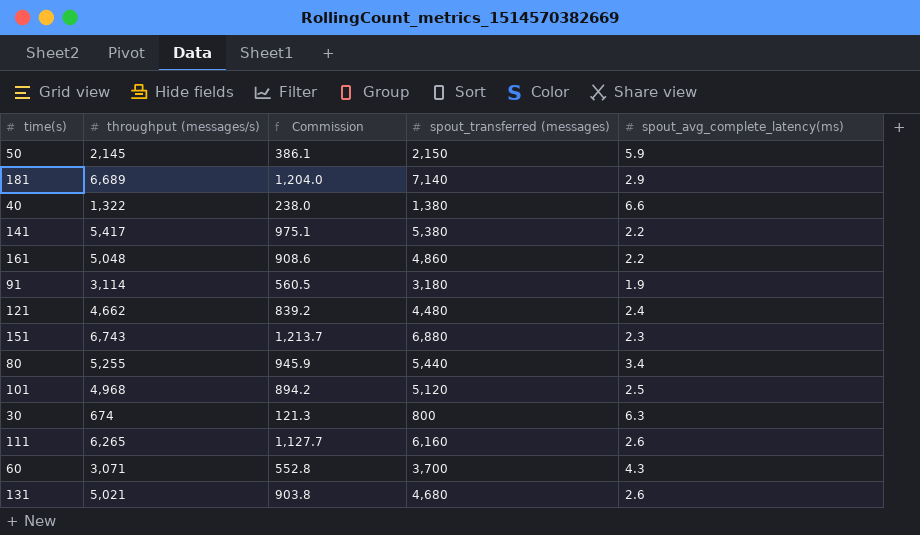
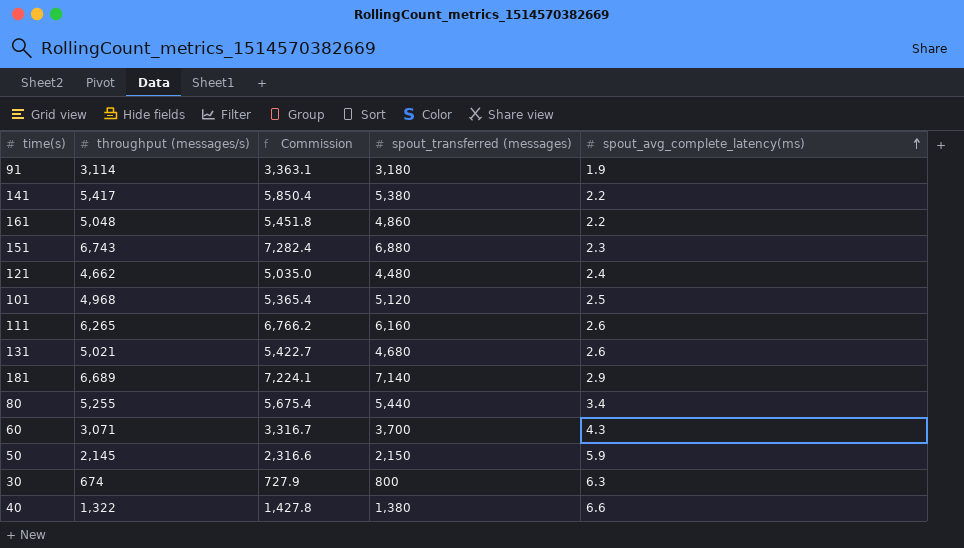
row order: none -> spout_avg_complete_latency(ms) ascending
column Commission | formula: [throughput (messages/s)] * 0.18 -> [throughput (messages/s)] * 1.08

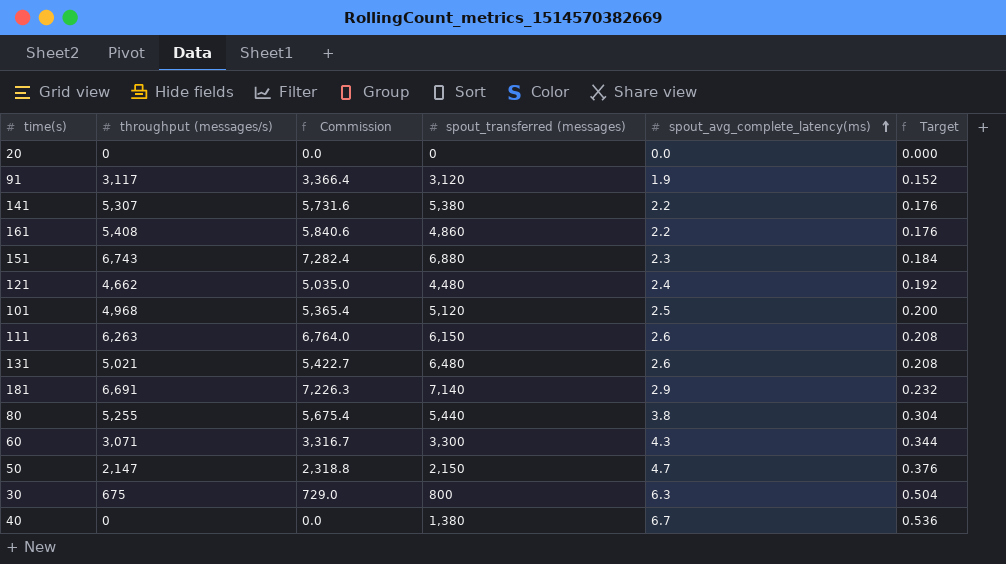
column Target | formula: none -> [spout_avg_complete_latency(ms)] * 0.08
row 20: none -> 0 | 0.0 | 0 | 0.0 | 0.000
91 | throughput (messages/s): 3,114 -> 3,117
91 | Commission: 3,363.1 -> 3,366.4
91 | spout_transferred (messages): 3,180 -> 3,120
141 | throughput (messages/s): 5,417 -> 5,307
141 | Commission: 5,850.4 -> 5,731.6
161 | throughput (messages/s): 5,048 -> 5,408
161 | Commission: 5,451.8 -> 5,840.6
111 | throughput (messages/s): 6,265 -> 6,263
111 | Commission: 6,766.2 -> 6,764.0
111 | spout_transferred (messages): 6,160 -> 6,150
131 | spout_transferred (messages): 4,680 -> 6,480
181 | throughput (messages/s): 6,689 -> 6,691
181 | Commission: 7,224.1 -> 7,226.3
80 | spout_avg_complete_latency(ms): 3.4 -> 3.8
60 | spout_transferred (messages): 3,700 -> 3,300
50 | throughput (messages/s): 2,145 -> 2,147
50 | Commission: 2,316.6 -> 2,318.8
50 | spout_avg_complete_latency(ms): 5.9 -> 4.7
30 | throughput (messages/s): 674 -> 675
30 | Commission: 727.9 -> 729.0
40 | throughput (messages/s): 1,322 -> 0
40 | Commission: 1,427.8 -> 0.0
40 | spout_avg_complete_latency(ms): 6.6 -> 6.7

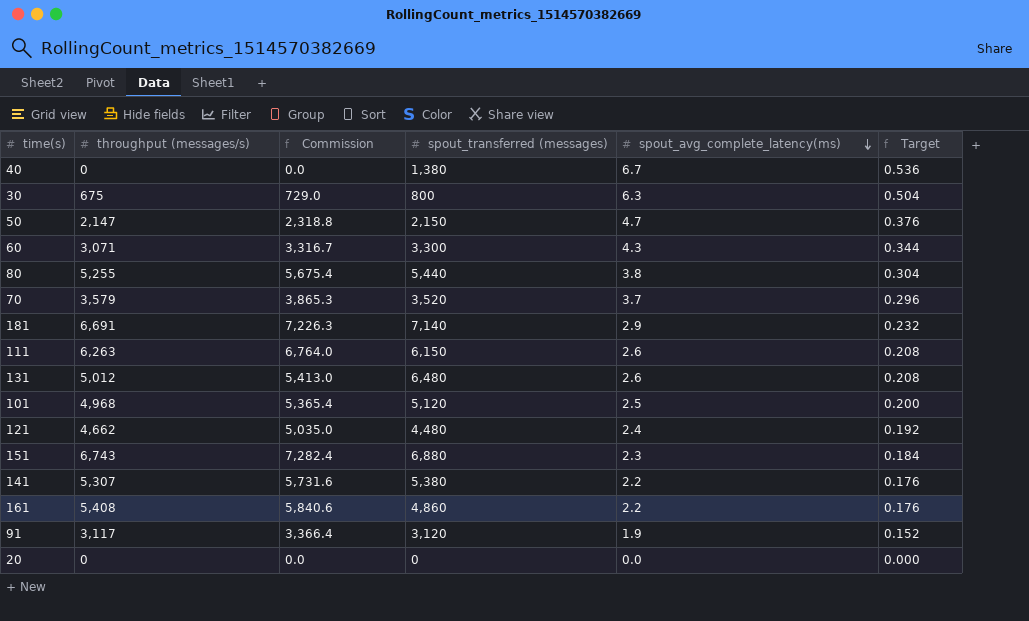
row order: spout_avg_complete_latency(ms) ascending -> spout_avg_complete_latency(ms) descending
row 70: none -> 3,579 | 3,865.3 | 3,520 | 3.7 | 0.296
131 | throughput (messages/s): 5,021 -> 5,012
131 | Commission: 5,422.7 -> 5,413.0

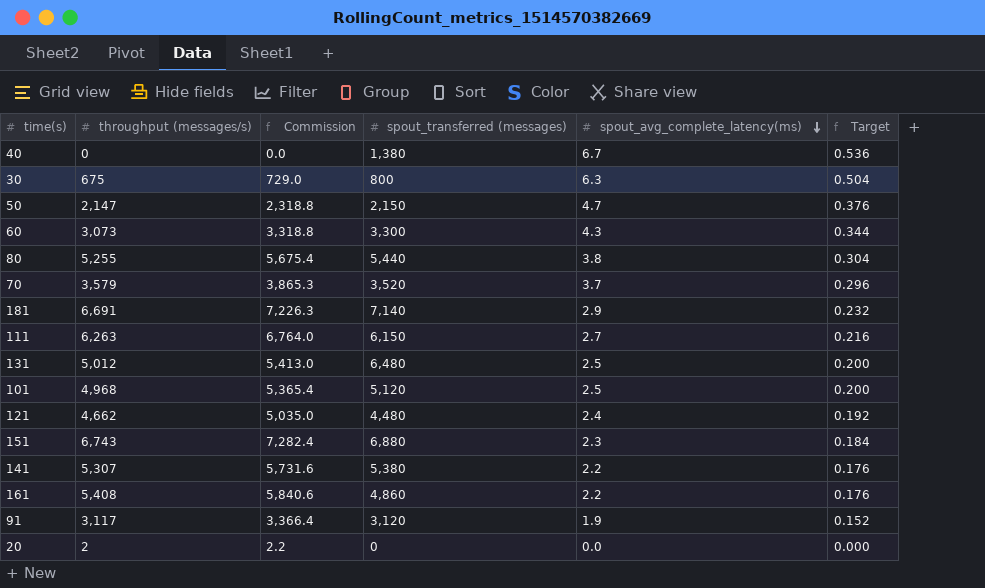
60 | throughput (messages/s): 3,071 -> 3,073
60 | Commission: 3,316.7 -> 3,318.8
111 | spout_avg_complete_latency(ms): 2.6 -> 2.7
111 | Target: 0.208 -> 0.216
131 | spout_avg_complete_latency(ms): 2.6 -> 2.5
131 | Target: 0.208 -> 0.200
20 | throughput (messages/s): 0 -> 2
20 | Commission: 0.0 -> 2.2

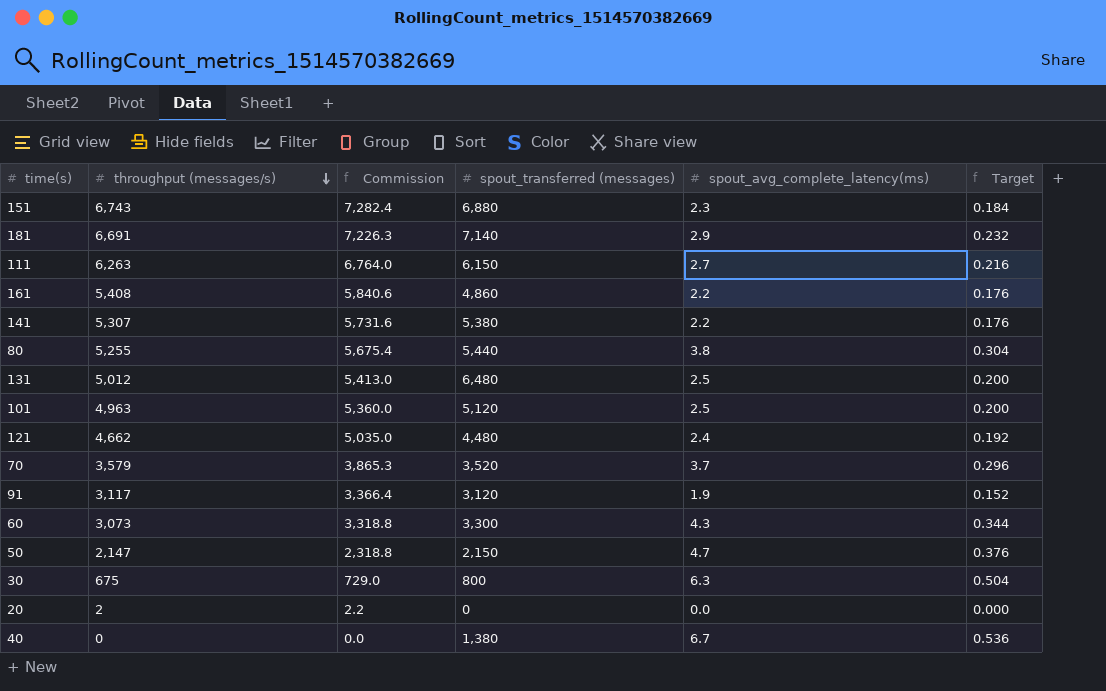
row order: spout_avg_complete_latency(ms) descending -> throughput (messages/s) descending
101 | throughput (messages/s): 4,968 -> 4,963
101 | Commission: 5,365.4 -> 5,360.0

